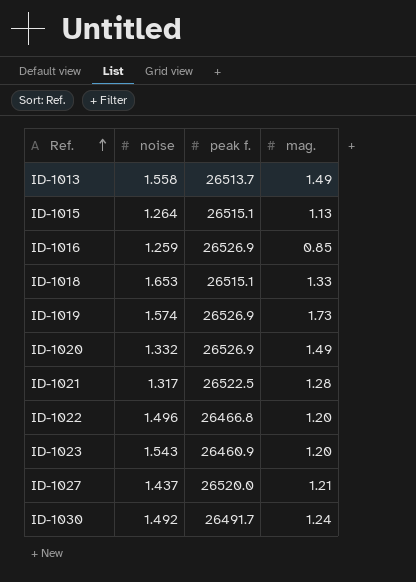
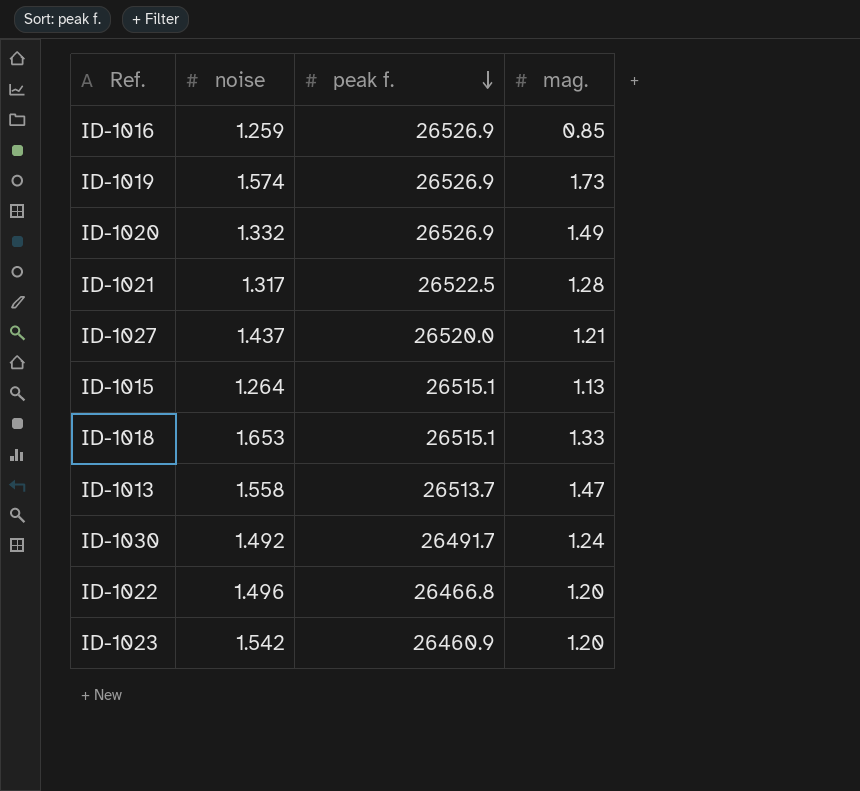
row order: Ref. ascending -> peak f. descending
ID-1013 | mag.: 1.49 -> 1.47
ID-1023 | noise: 1.543 -> 1.542

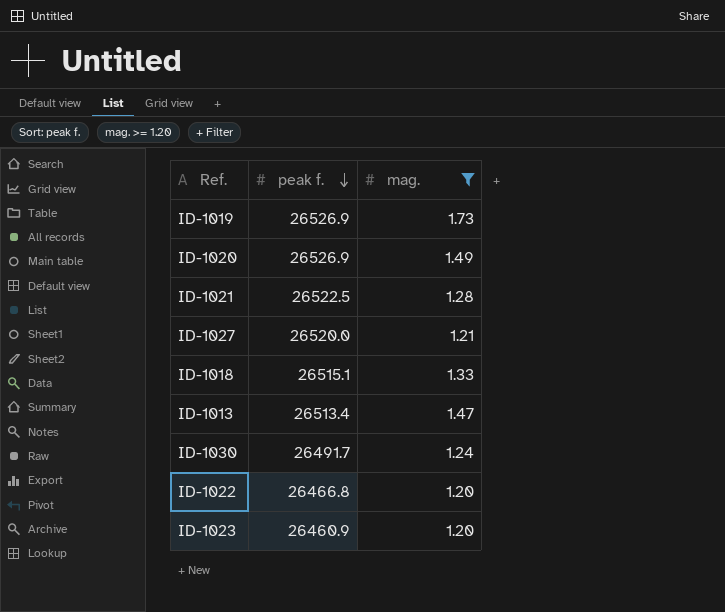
filter: none -> mag. >= 1.20
column noise | position: 2 -> none
ID-1013 | peak f.: 26513.7 -> 26513.4

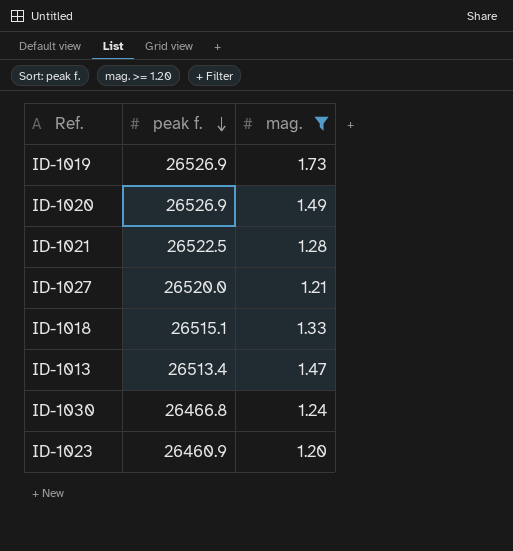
row ID-1022: 26466.8 | 1.20 -> none
ID-1030 | peak f.: 26491.7 -> 26466.8

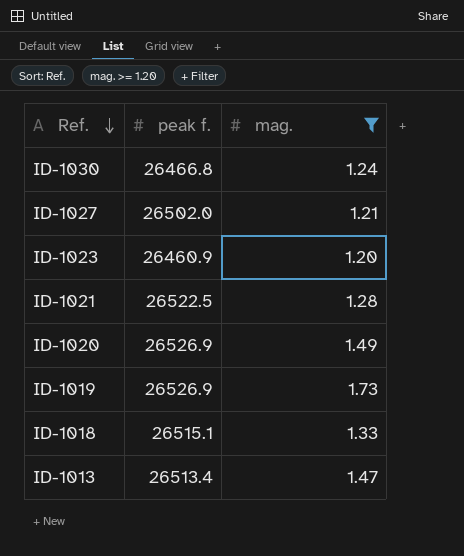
row order: peak f. descending -> Ref. descending
ID-1027 | peak f.: 26520.0 -> 26502.0

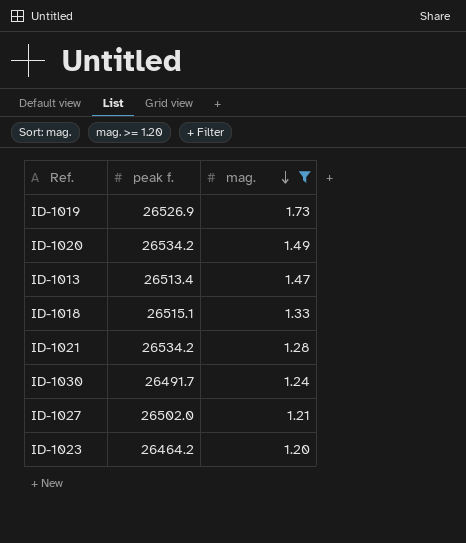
row order: Ref. descending -> mag. descending
ID-1020 | peak f.: 26526.9 -> 26534.2
ID-1021 | peak f.: 26522.5 -> 26534.2
ID-1030 | peak f.: 26466.8 -> 26491.7
ID-1023 | peak f.: 26460.9 -> 26464.2

